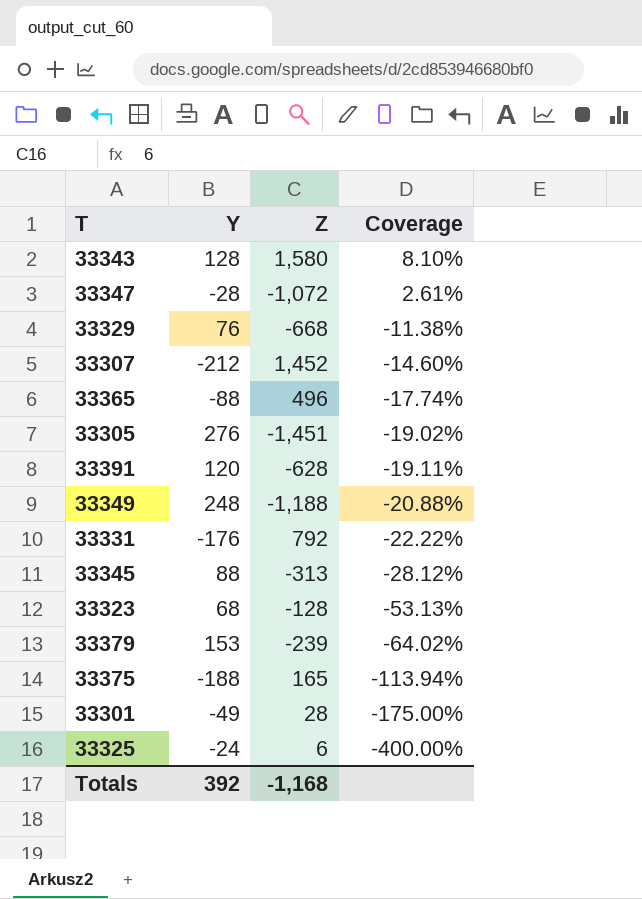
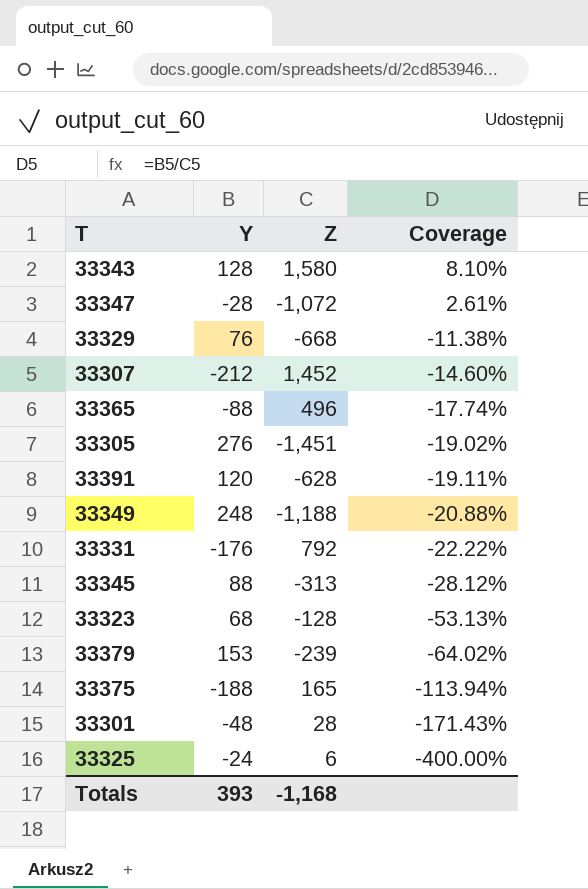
33301 | Y: -49 -> -48
33301 | Coverage: -175.00% -> -171.43%
Totals | Y: 392 -> 393

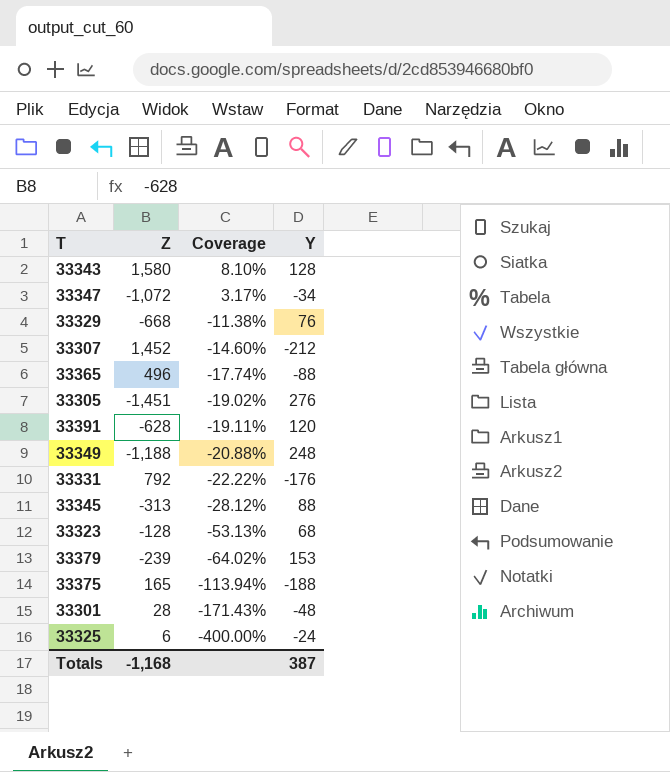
column Y | position: 2 -> 4
33347 | Coverage: 2.61% -> 3.17%
33347 | Y: -28 -> -34
Totals | Y: 393 -> 387

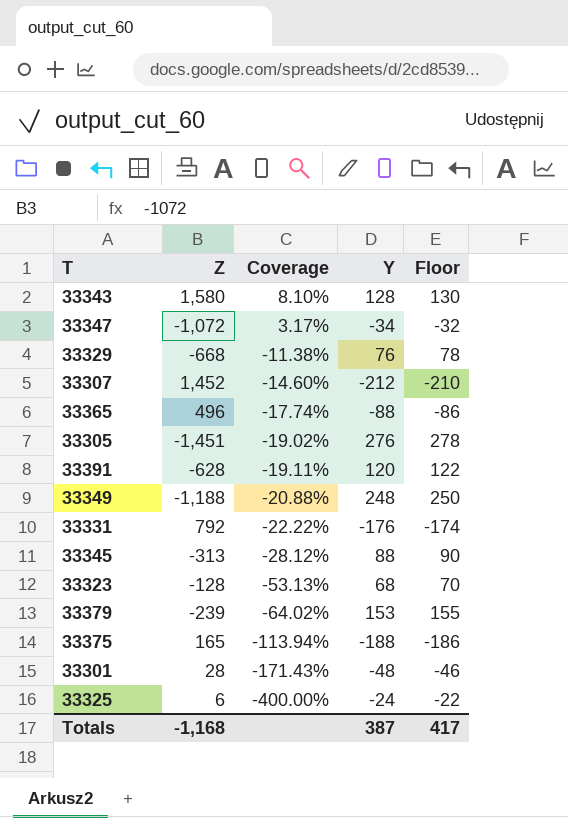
column Floor | formula: none -> [Y] + 2

